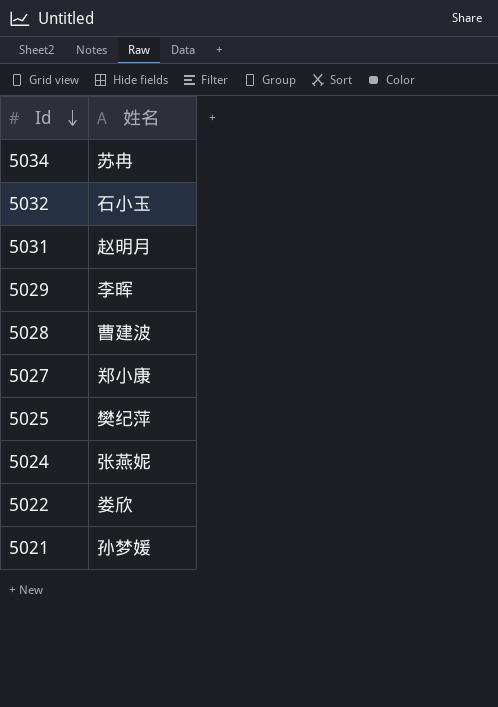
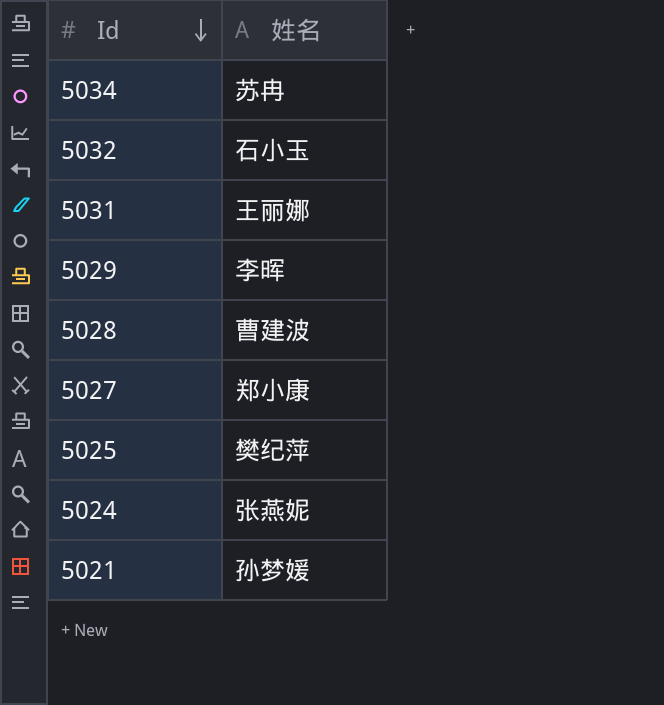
row 5022: 娄欣 -> none
5031 | 姓名: 赵明月 -> 王丽娜

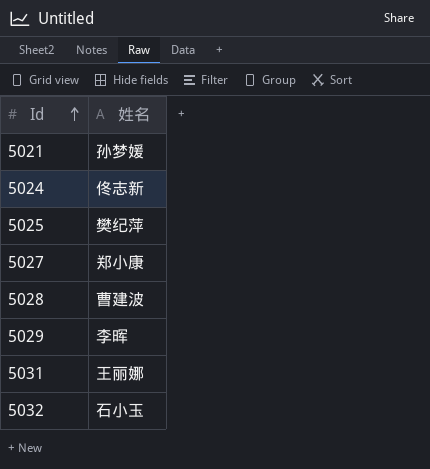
row order: Id descending -> Id ascending
row 5034: 苏冉 -> none
5024 | 姓名: 张燕妮 -> 佟志新

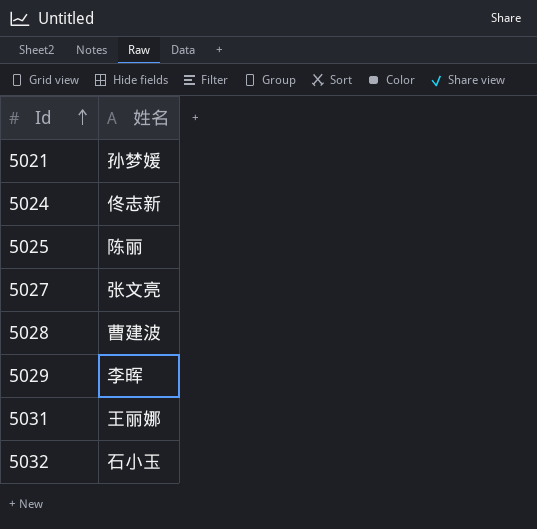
5025 | 姓名: 樊纪萍 -> 陈丽
5027 | 姓名: 郑小康 -> 张文亮

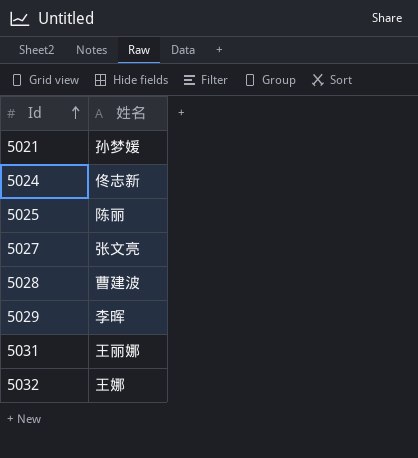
5032 | 姓名: 石小玉 -> 王娜

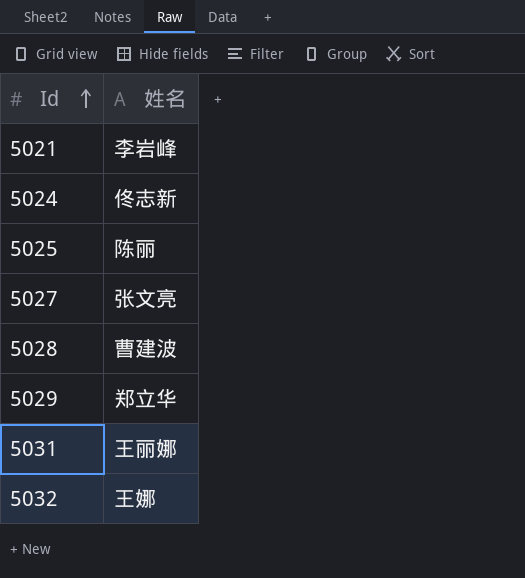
5021 | 姓名: 孙梦媛 -> 李岩峰
5029 | 姓名: 李晖 -> 郑立华

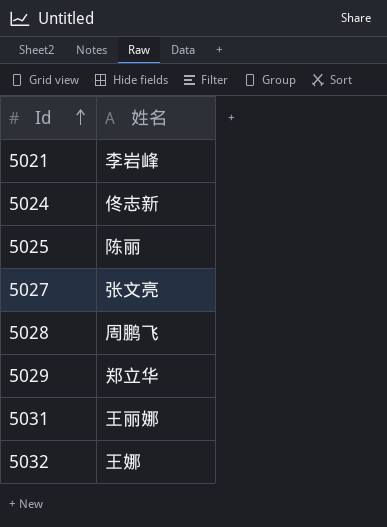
5028 | 姓名: 曹建波 -> 周鹏飞

